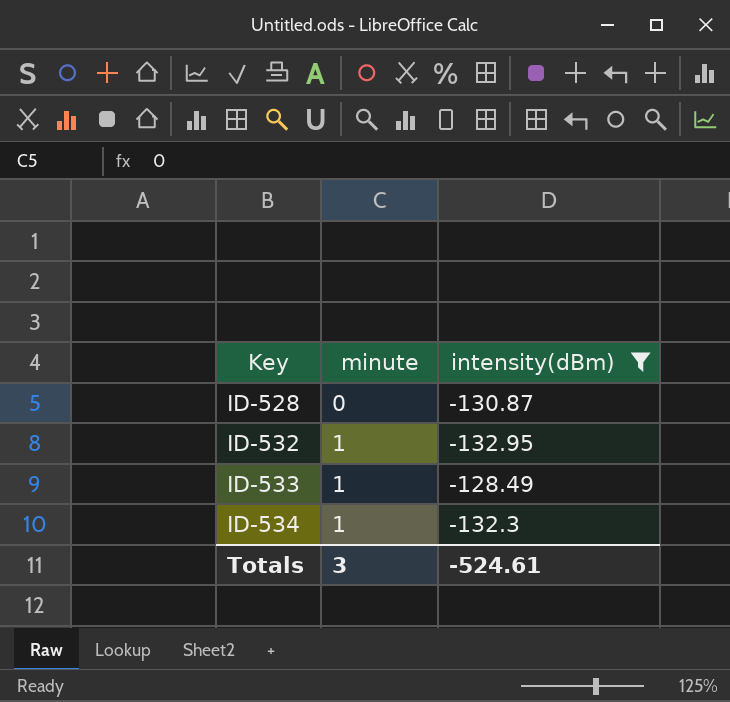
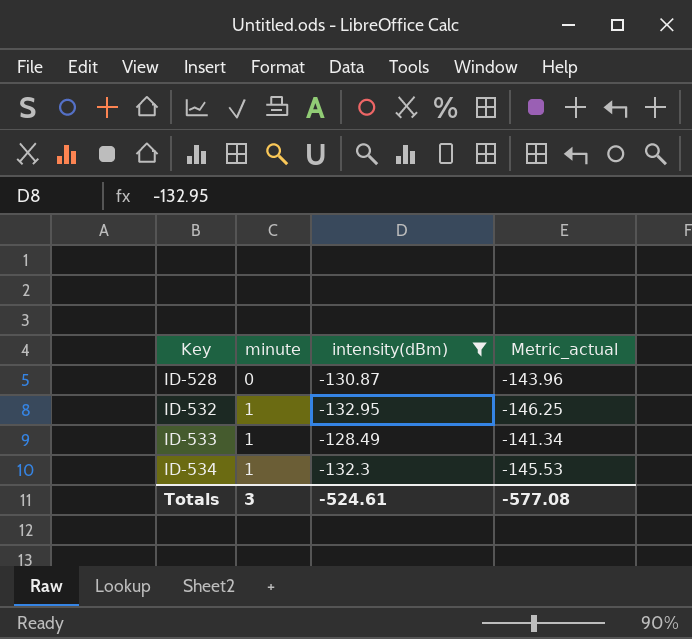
column Metric_actual | formula: none -> [intensity(dBm)] * 1.1

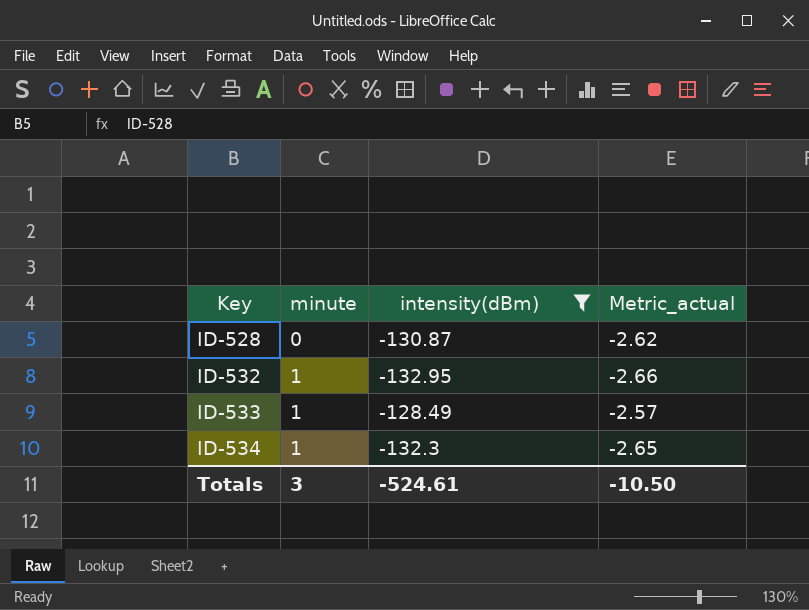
column Metric_actual | formula: [intensity(dBm)] * 1.1 -> [intensity(dBm)] * 0.02
Totals | Metric_actual: -577.08 -> -10.50

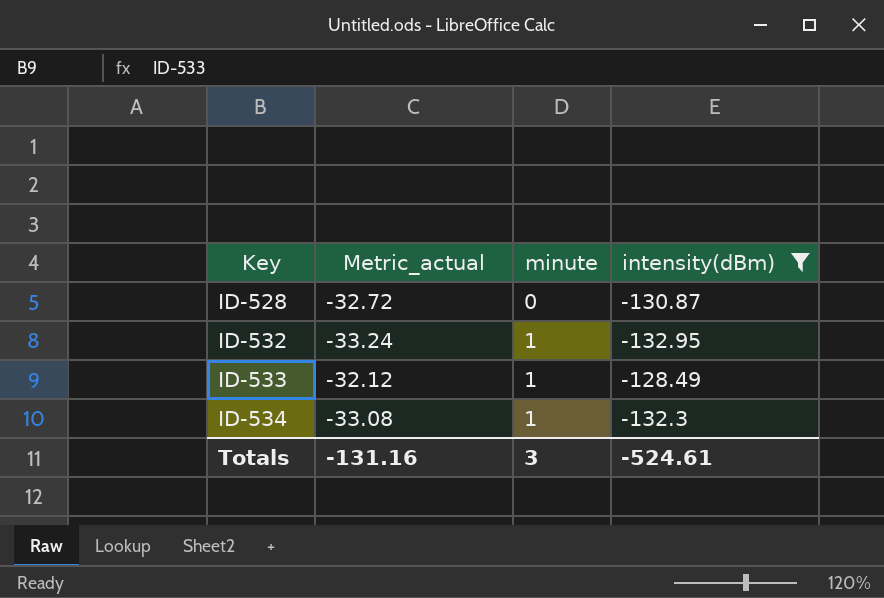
column Metric_actual | formula: [intensity(dBm)] * 0.02 -> [intensity(dBm)] * 0.25
column Metric_actual | position: 4 -> 2
Totals | Metric_actual: -10.50 -> -131.16

